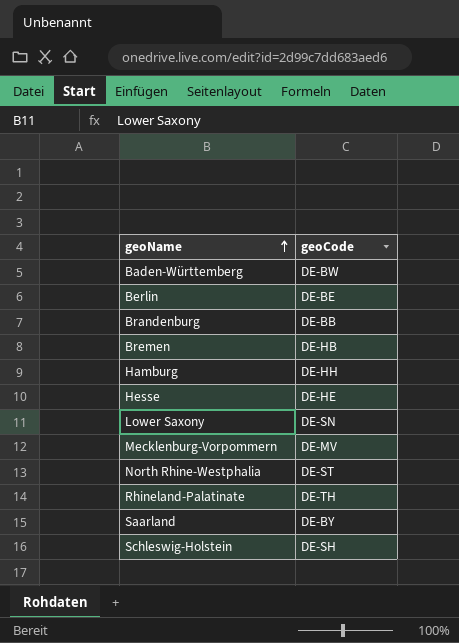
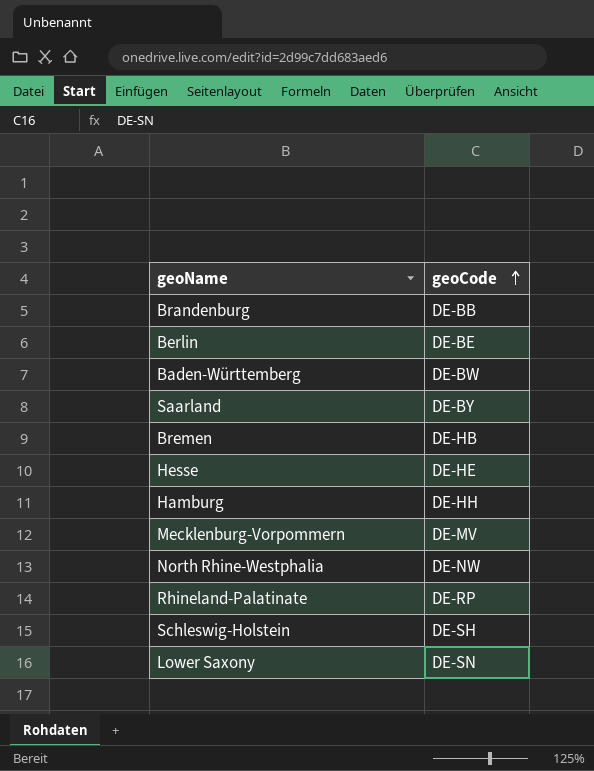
row order: geoName ascending -> geoCode ascending
North Rhine-Westphalia | geoCode: DE-ST -> DE-NW
Rhineland-Palatinate | geoCode: DE-TH -> DE-RP

